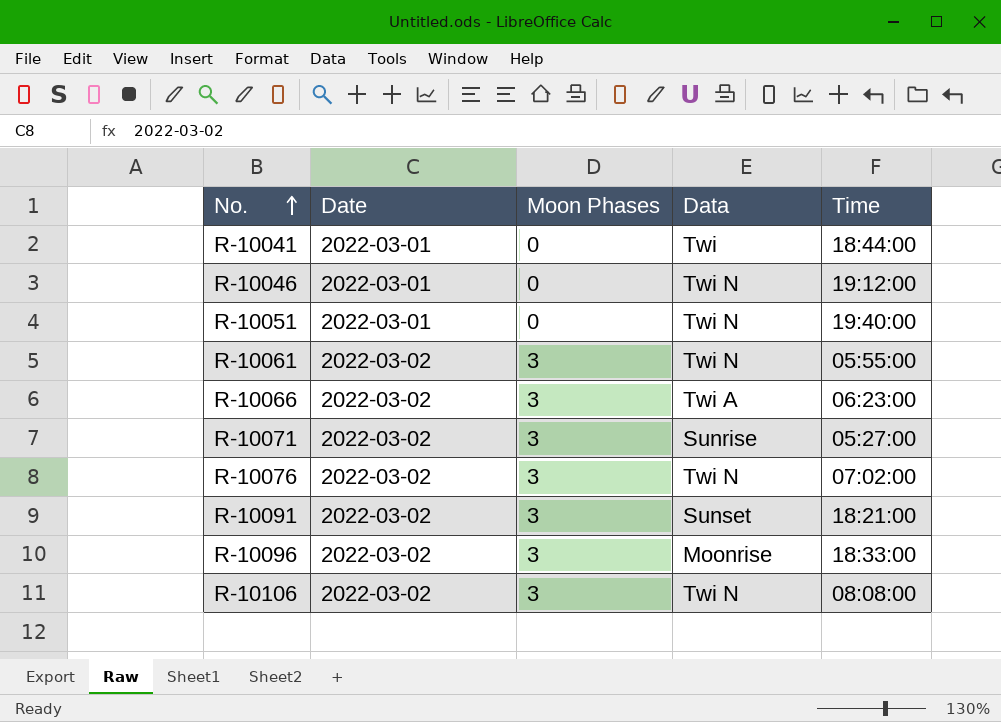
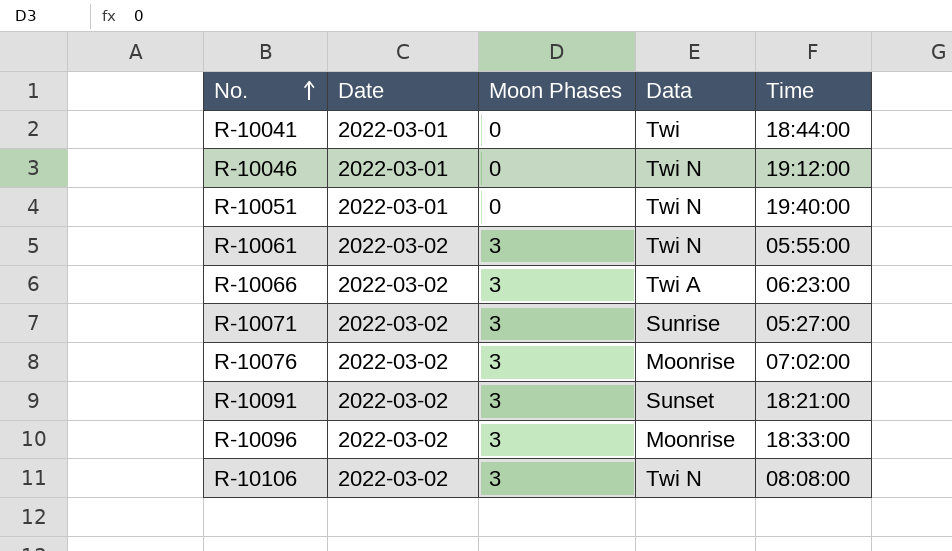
R-10076 | Data: Twi N -> Moonrise

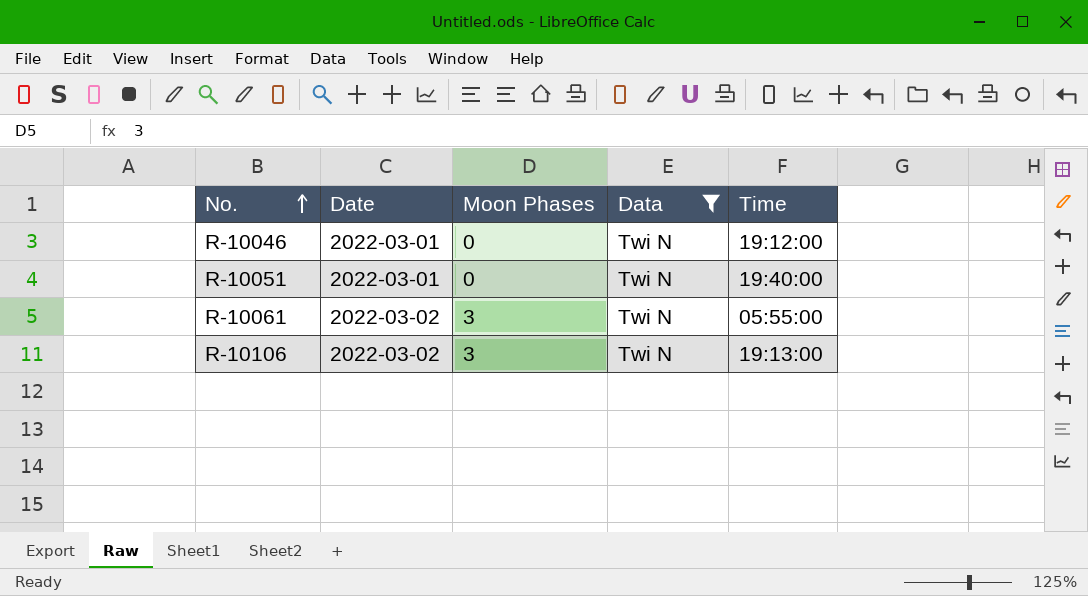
filter: none -> Data = Twi N
R-10106 | Time: 08:08:00 -> 19:13:00

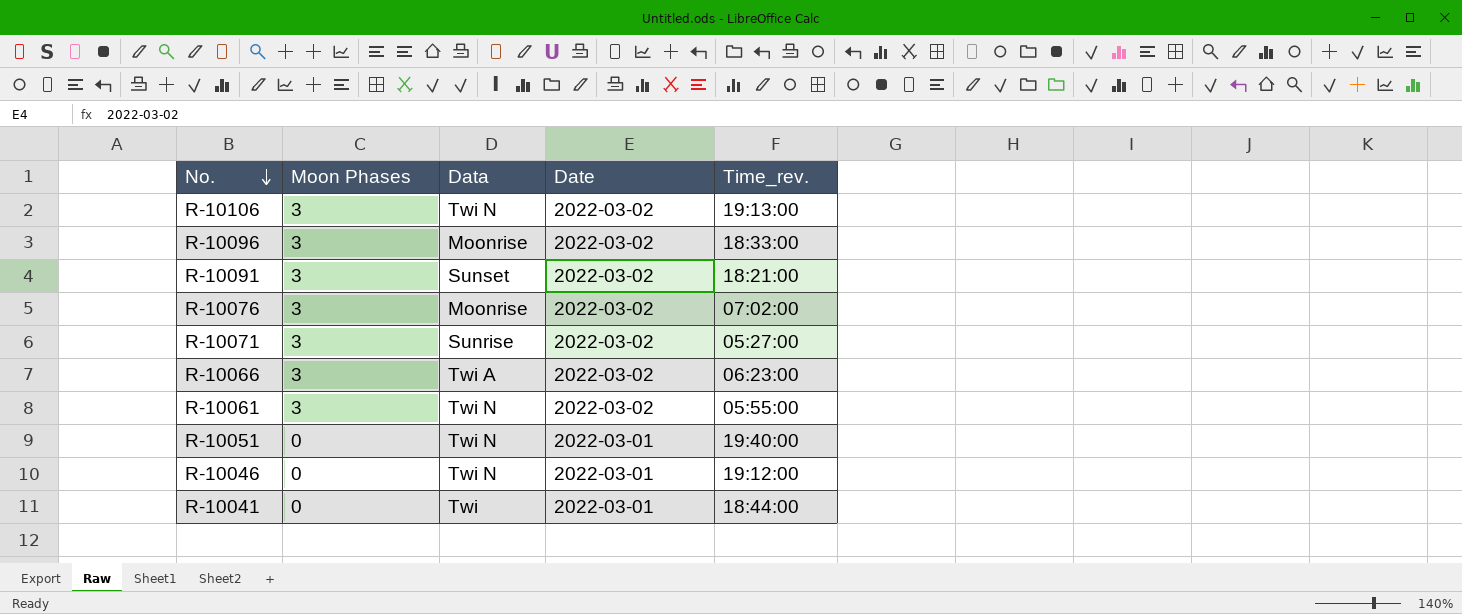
filter: Data = Twi N -> none
row order: No. ascending -> No. descending
column Date | position: 2 -> 4
column name: Time -> Time_rev.

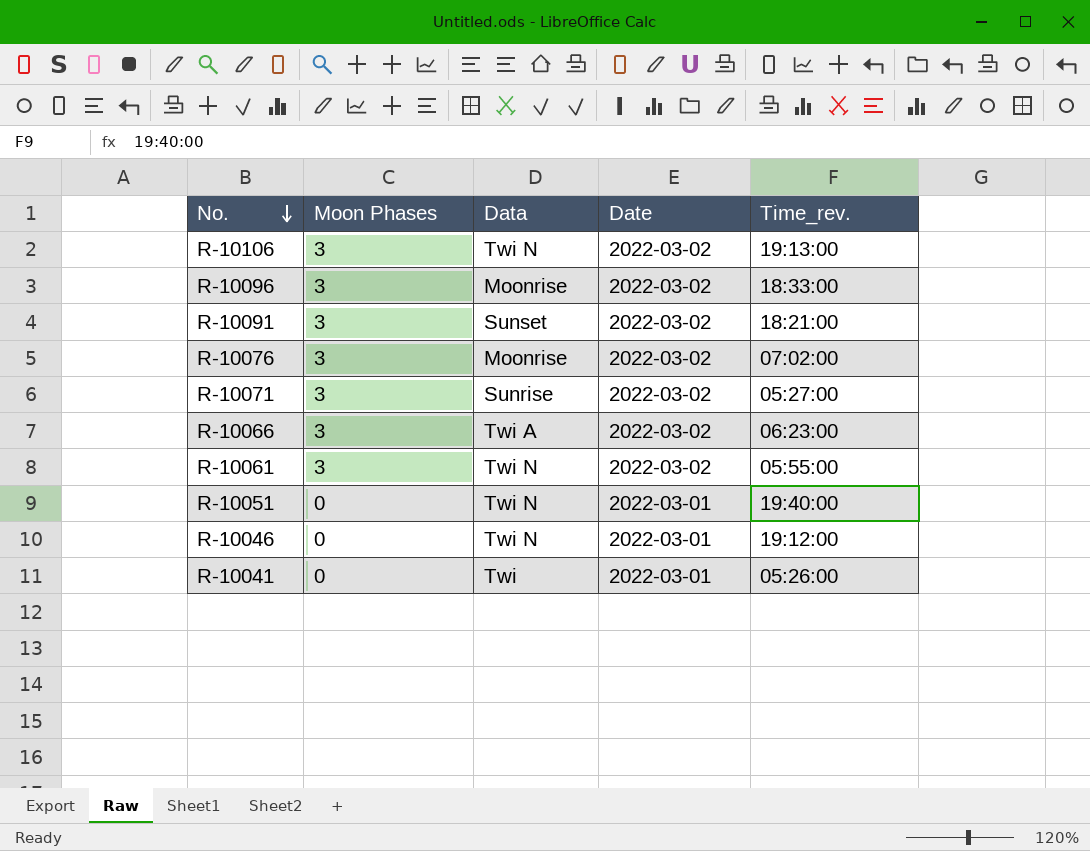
R-10041 | Time_rev.: 18:44:00 -> 05:26:00

